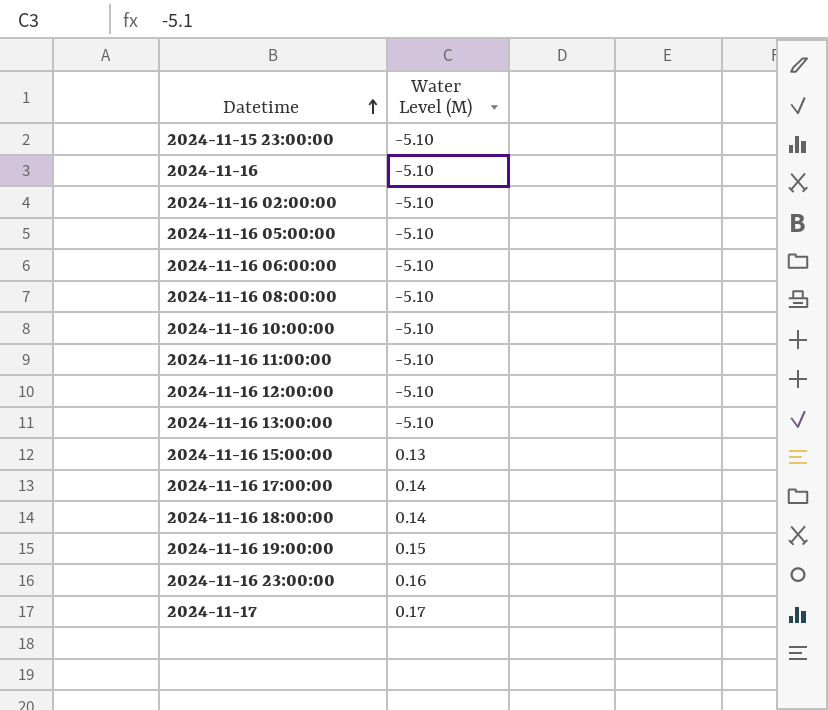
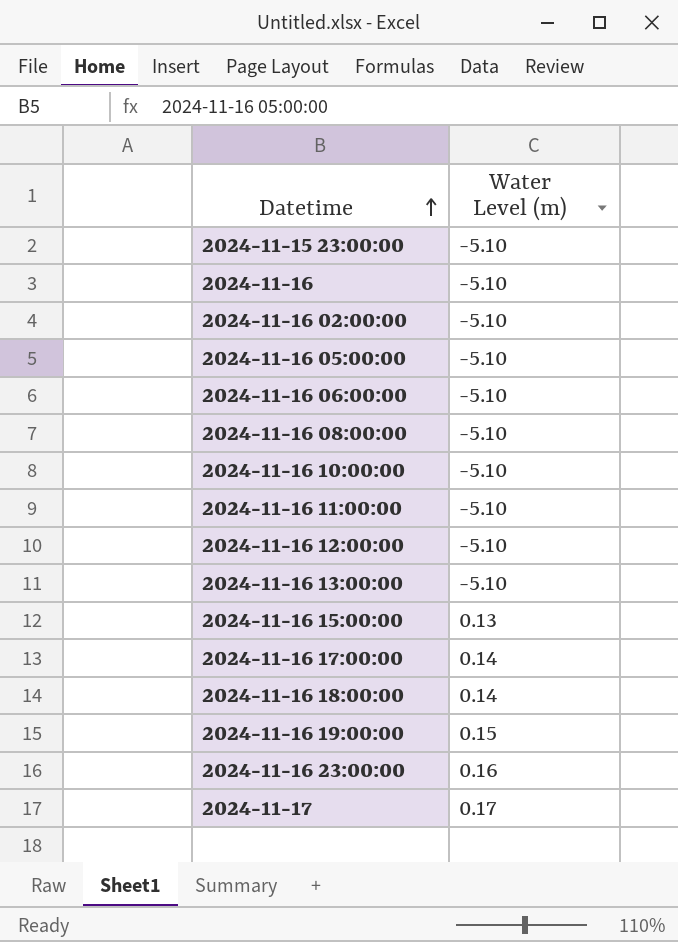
column name: Water Level (M) -> Water Level (m)

